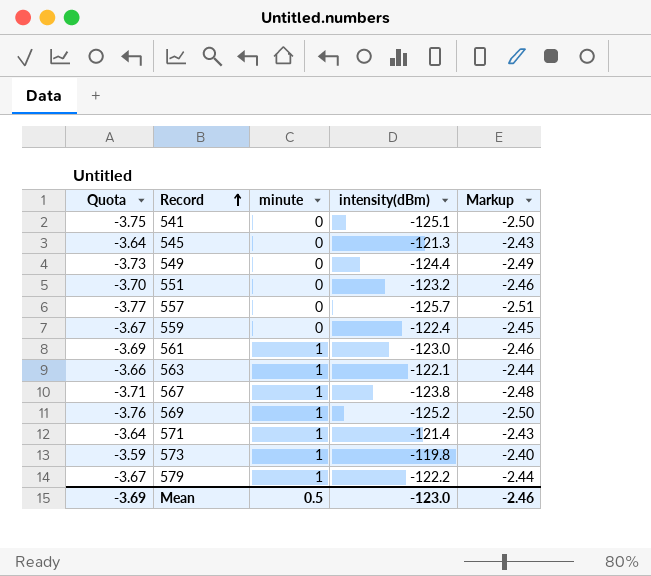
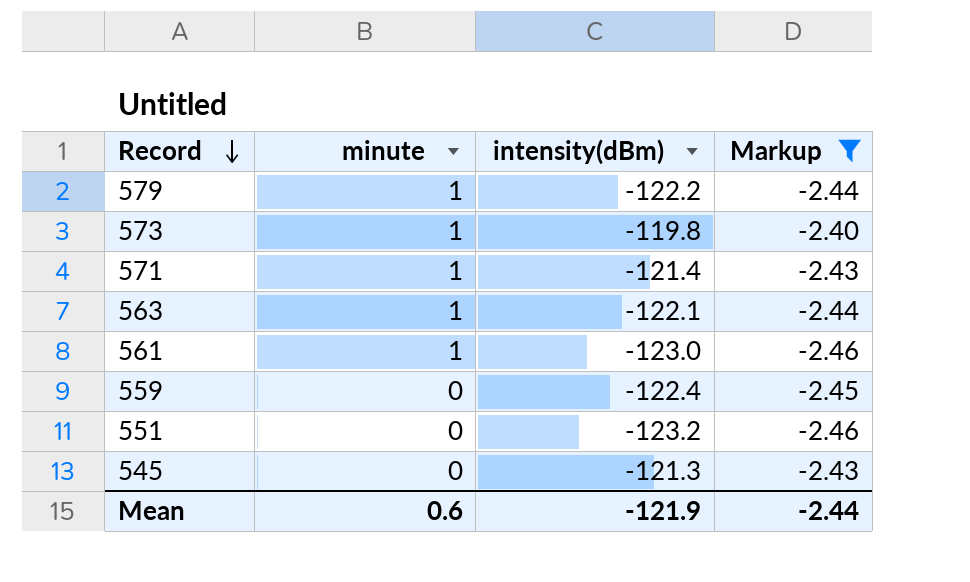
filter: none -> Markup >= -2.46
row order: Record ascending -> Record descending
column Quota | formula: [intensity(dBm)] * 0.03 -> none
Mean | minute: 0.5 -> 0.6
Mean | intensity(dBm): -123.0 -> -121.9
Mean | Markup: -2.46 -> -2.44

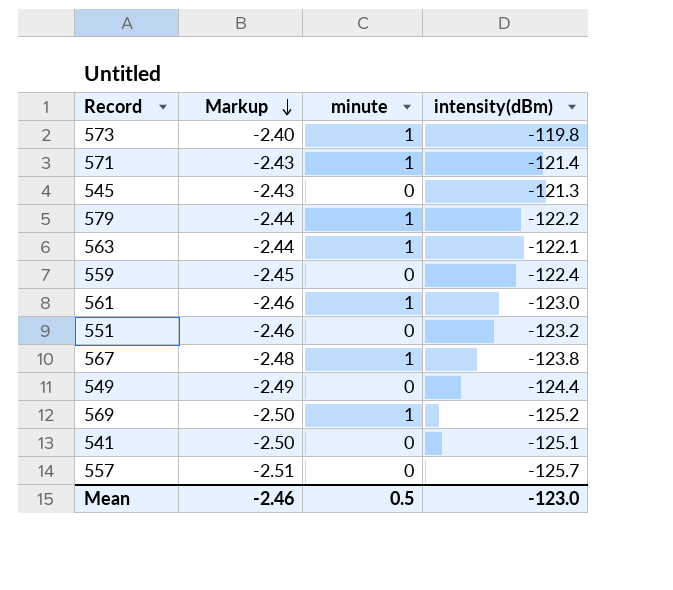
filter: Markup >= -2.46 -> none
row order: Record descending -> Markup descending
column Markup | position: 4 -> 2
Mean | Markup: -2.44 -> -2.46
Mean | minute: 0.6 -> 0.5
Mean | intensity(dBm): -121.9 -> -123.0

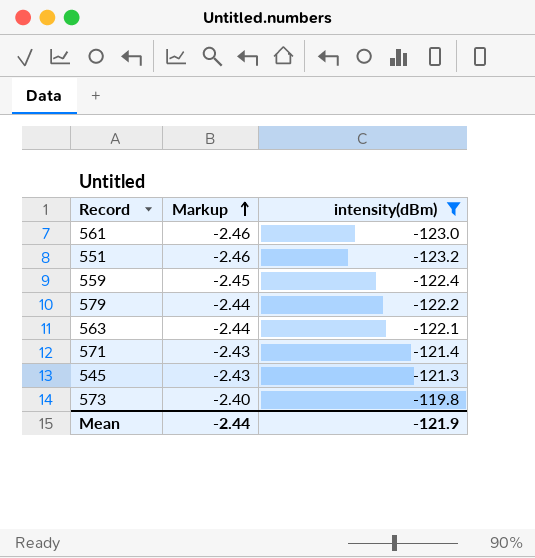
filter: none -> intensity(dBm) >= -123.2
row order: Markup descending -> Markup ascending
column minute | position: 3 -> none
Mean | Markup: -2.46 -> -2.44
Mean | intensity(dBm): -123.0 -> -121.9

